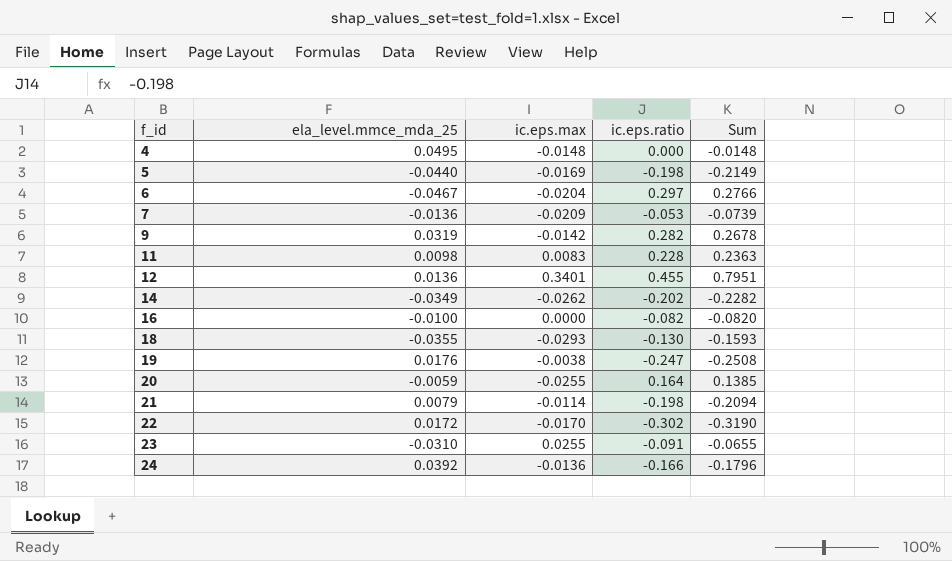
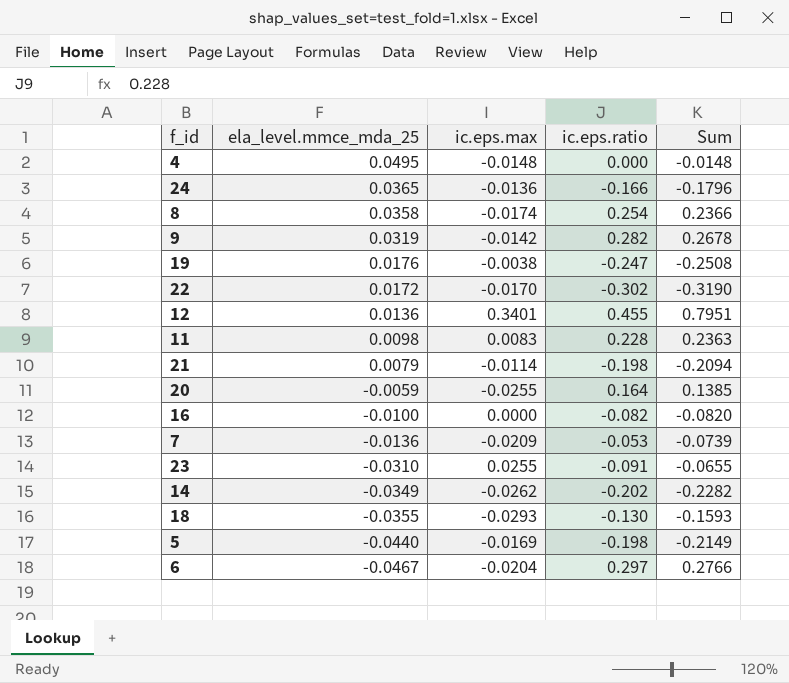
row order: f_id ascending -> ela_level.mmce_mda_25 descending
24 | ela_level.mmce_mda_25: 0.0392 -> 0.0365
row 8: none -> 0.0358 | -0.0174 | 0.254 | 0.2366

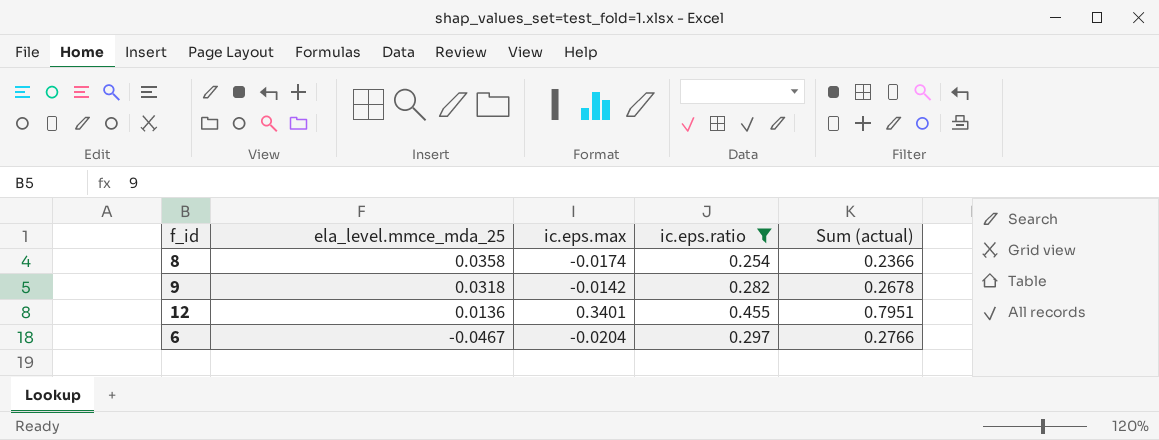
filter: none -> ic.eps.ratio >= 0.254
column name: Sum -> Sum (actual)
9 | ela_level.mmce_mda_25: 0.0319 -> 0.0318

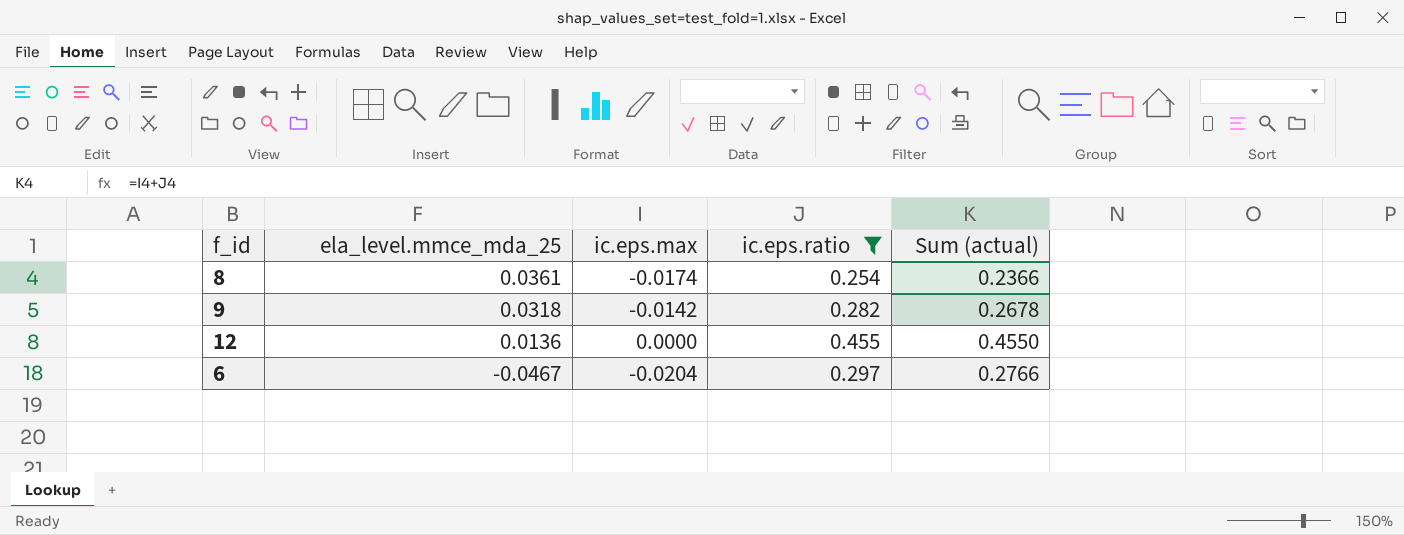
8 | ela_level.mmce_mda_25: 0.0358 -> 0.0361
12 | ic.eps.max: 0.3401 -> 0.0000
12 | Sum (actual): 0.7951 -> 0.4550

